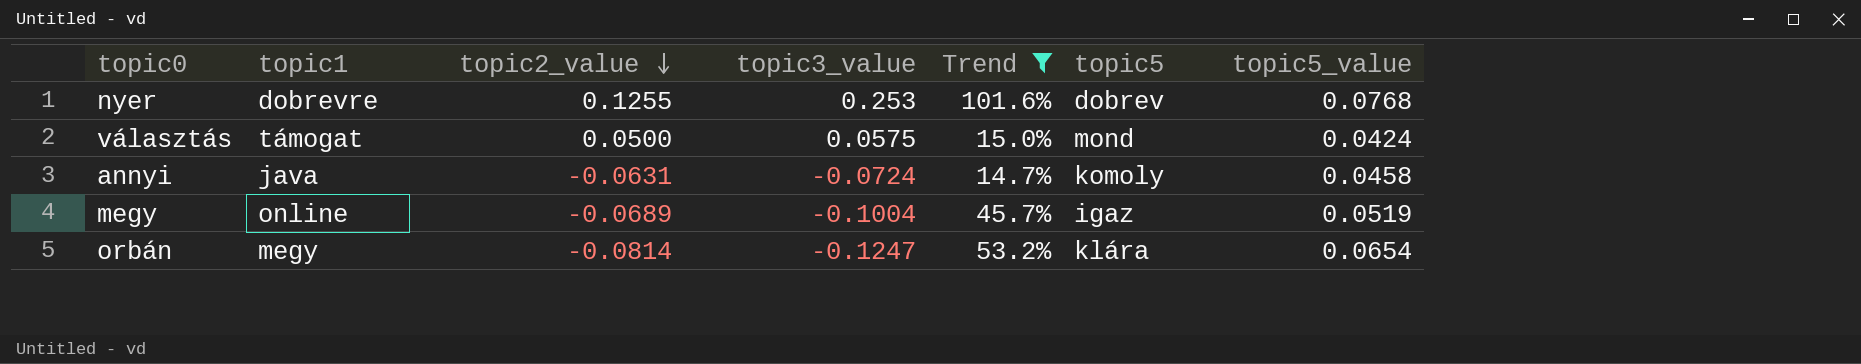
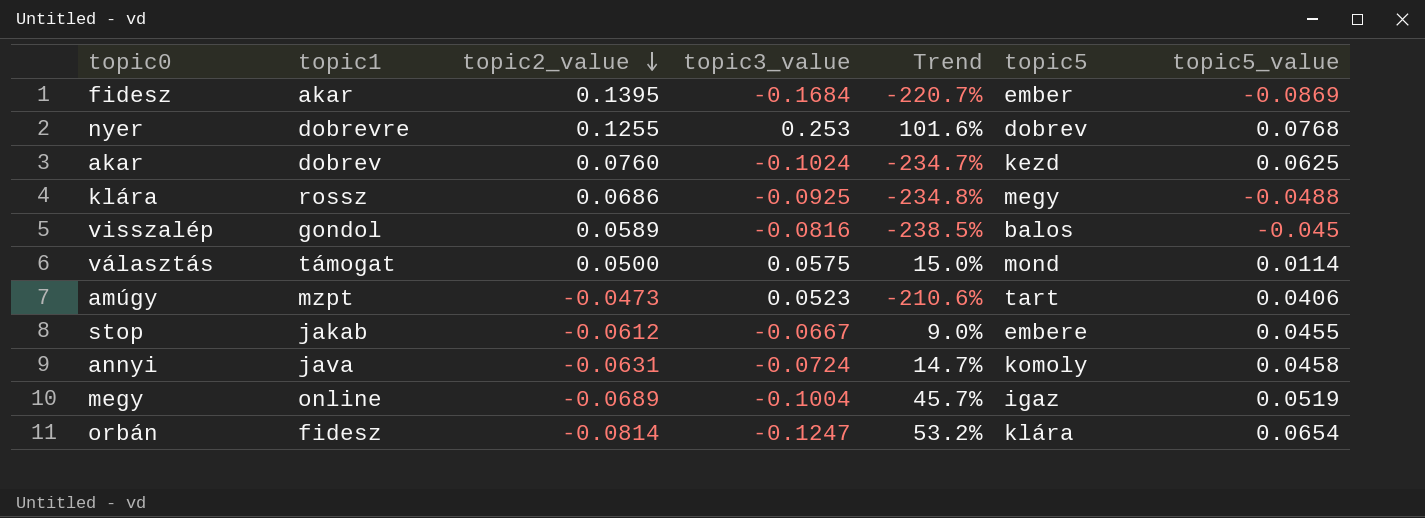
filter: Trend >= 14.7% -> none
választás | topic5_value: 0.0424 -> 0.0114
orbán | topic1: megy -> fidesz

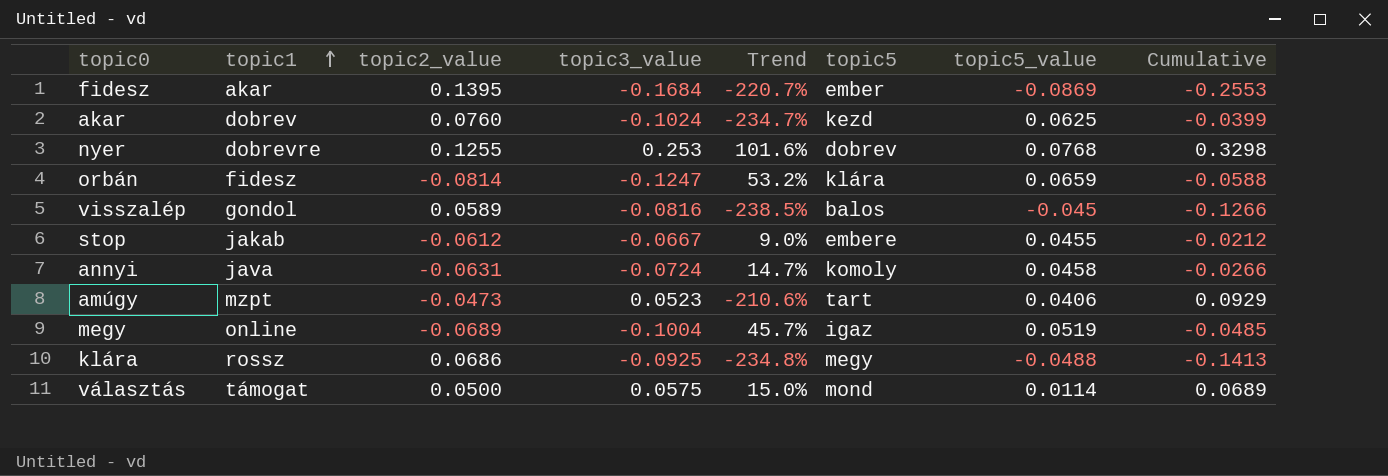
row order: topic2_value descending -> topic1 ascending
column Cumulative | formula: none -> [topic3_value] + [topic5_value]
orbán | topic5_value: 0.0654 -> 0.0659

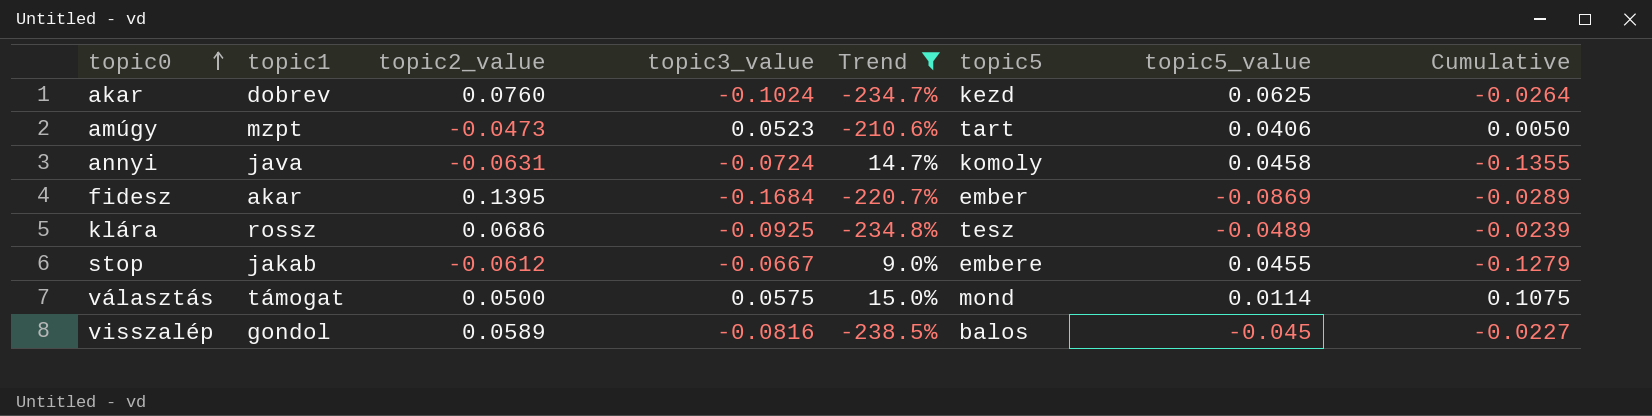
filter: none -> Trend <= 15.0%
row order: topic1 ascending -> topic0 ascending
column Cumulative | formula: [topic3_value] + [topic5_value] -> [topic2_value] + [topic3_value]
klára | topic5: megy -> tesz
klára | topic5_value: -0.0488 -> -0.0489

